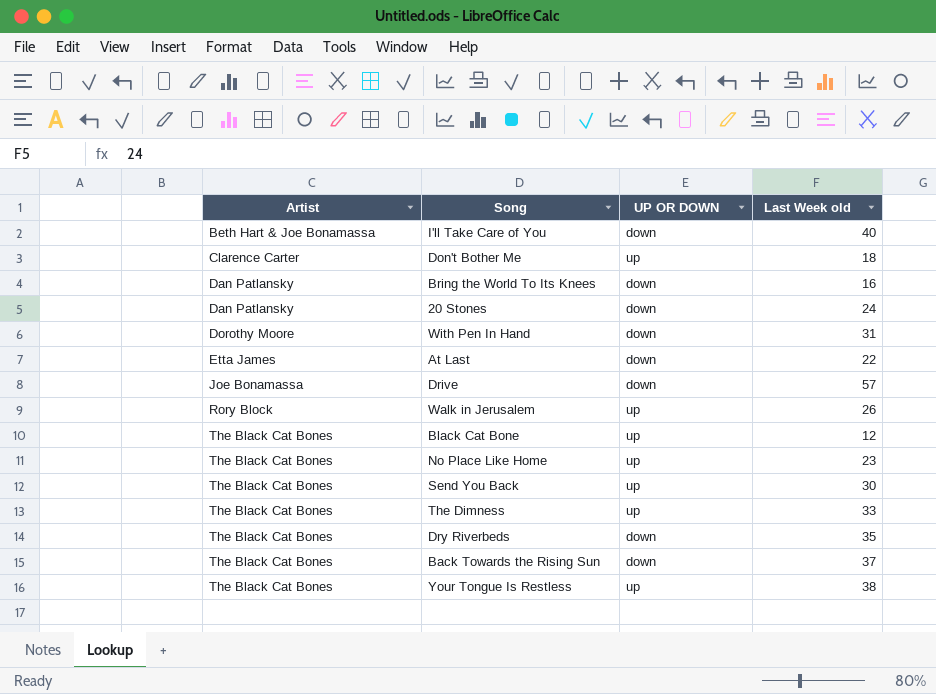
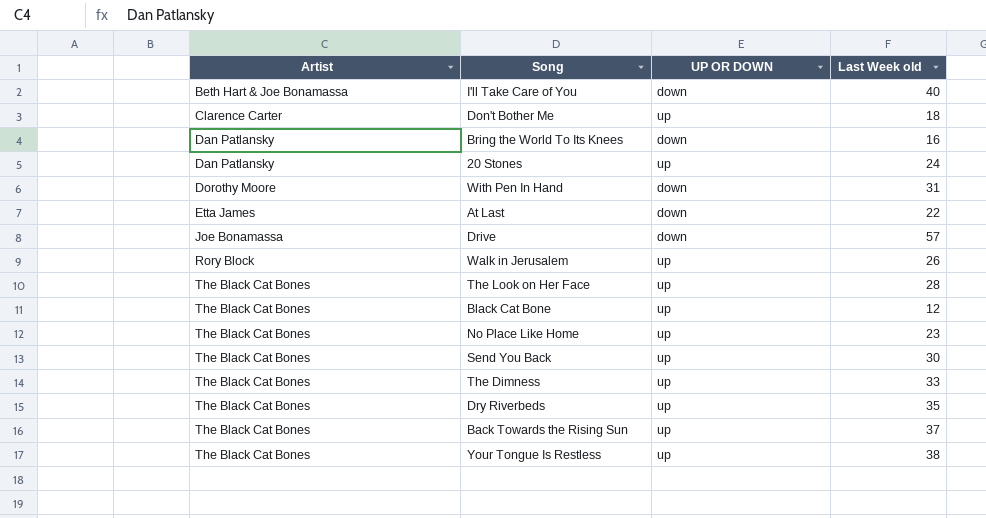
20 Stones | UP OR DOWN: down -> up
row The Look on Her Face: none -> The Black Cat Bones | up | 28
Dry Riverbeds | UP OR DOWN: down -> up
Back Towards the Rising Sun | UP OR DOWN: down -> up

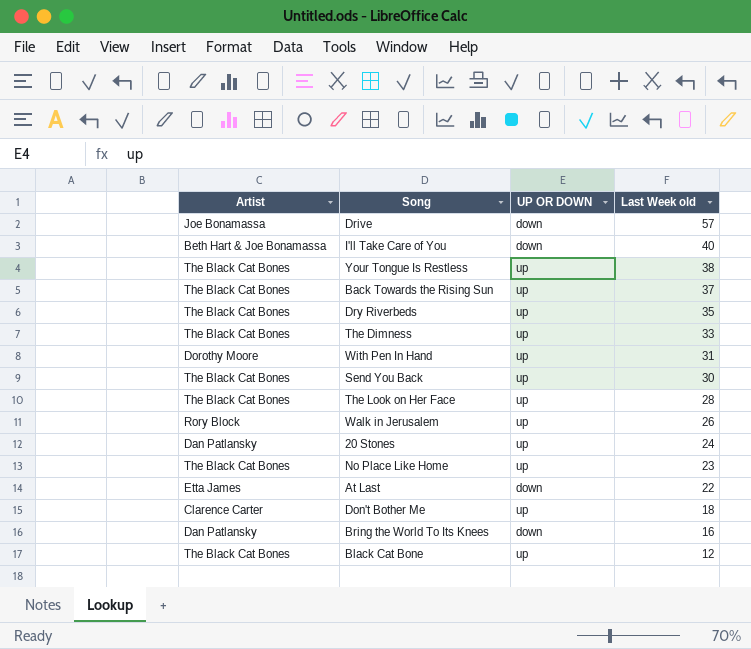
row order: Artist ascending -> Last Week old descending
With Pen In Hand | UP OR DOWN: down -> up

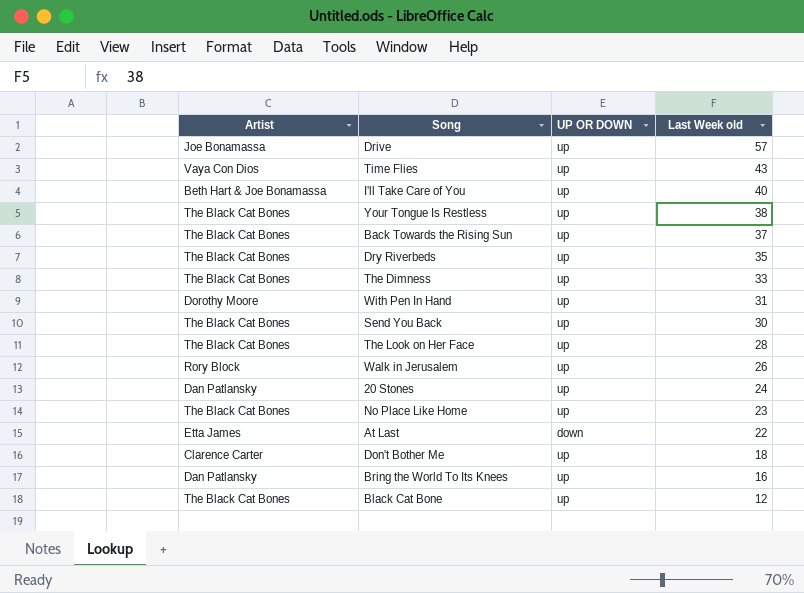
Drive | UP OR DOWN: down -> up
row Time Flies: none -> Vaya Con Dios | up | 43
I'll Take Care of You | UP OR DOWN: down -> up
Bring the World To Its Knees | UP OR DOWN: down -> up

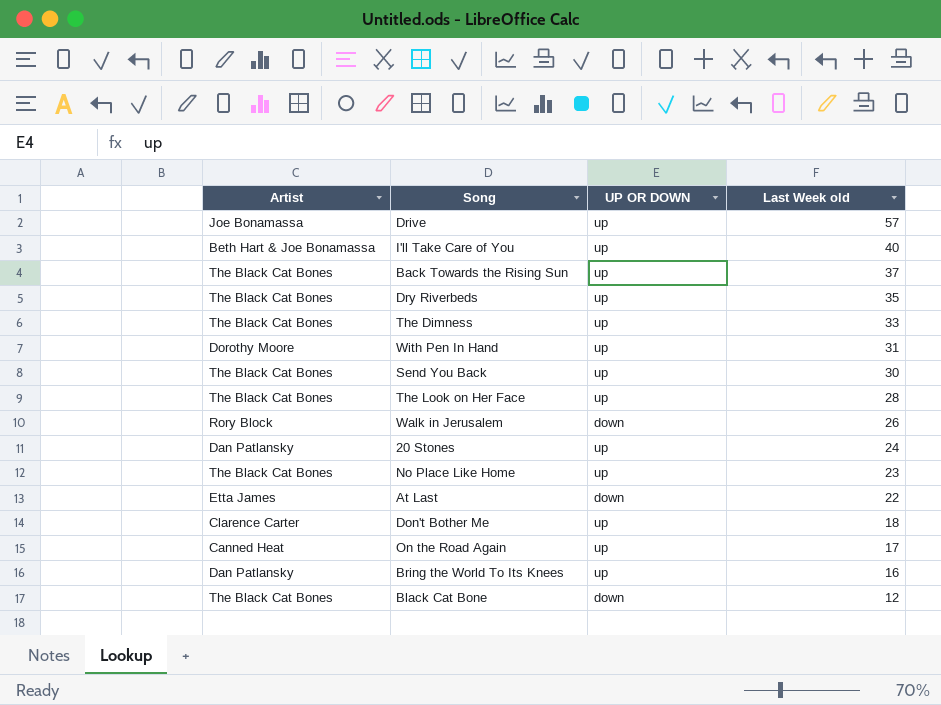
row Time Flies: Vaya Con Dios | up | 43 -> none
row Your Tongue Is Restless: The Black Cat Bones | up | 38 -> none
Walk in Jerusalem | UP OR DOWN: up -> down
row On the Road Again: none -> Canned Heat | up | 17
Black Cat Bone | UP OR DOWN: up -> down

